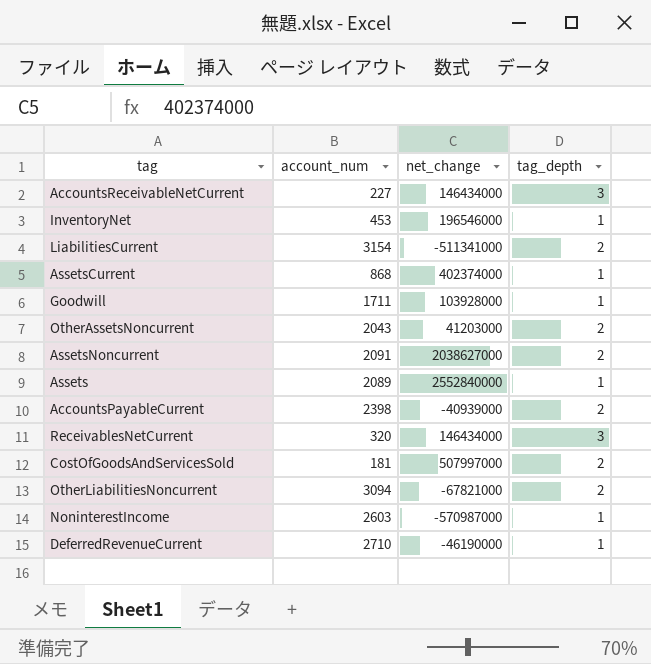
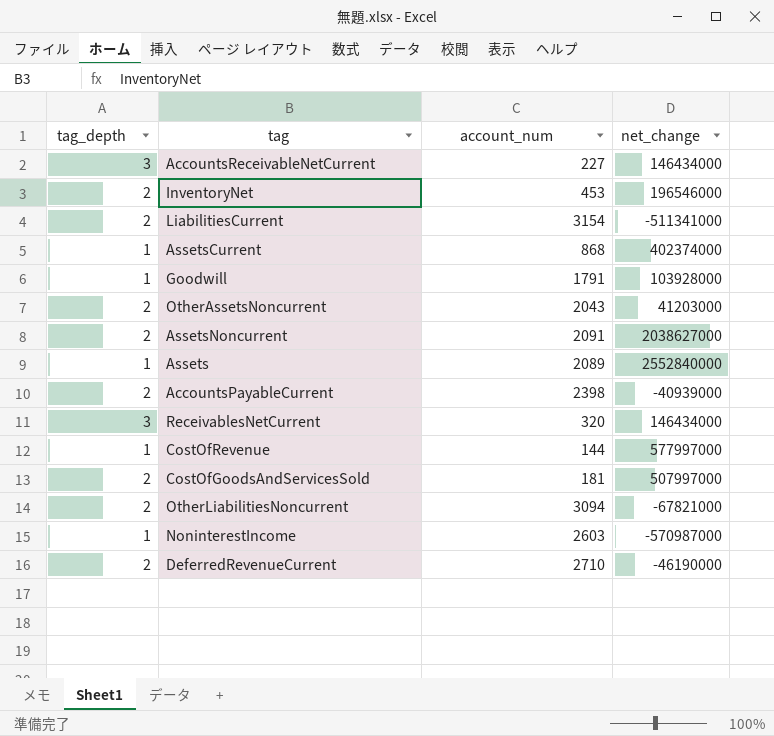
column tag_depth | position: 4 -> 1
InventoryNet | tag_depth: 1 -> 2
Goodwill | account_num: 1711 -> 1791
row CostOfRevenue: none -> 1 | 144 | 577997000
DeferredRevenueCurrent | tag_depth: 1 -> 2

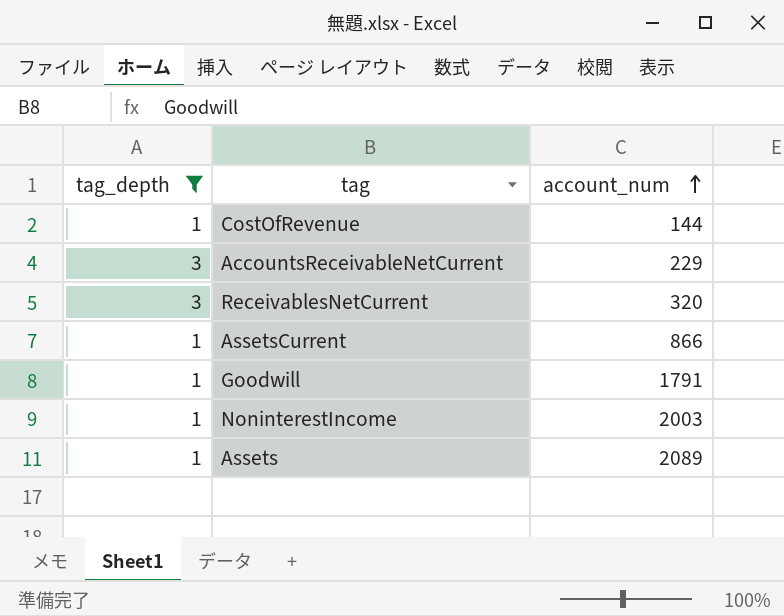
filter: none -> tag_depth != 2
row order: none -> account_num ascending
column net_change | position: 4 -> none
AccountsReceivableNetCurrent | account_num: 227 -> 229
AssetsCurrent | account_num: 868 -> 866
NoninterestIncome | account_num: 2603 -> 2003

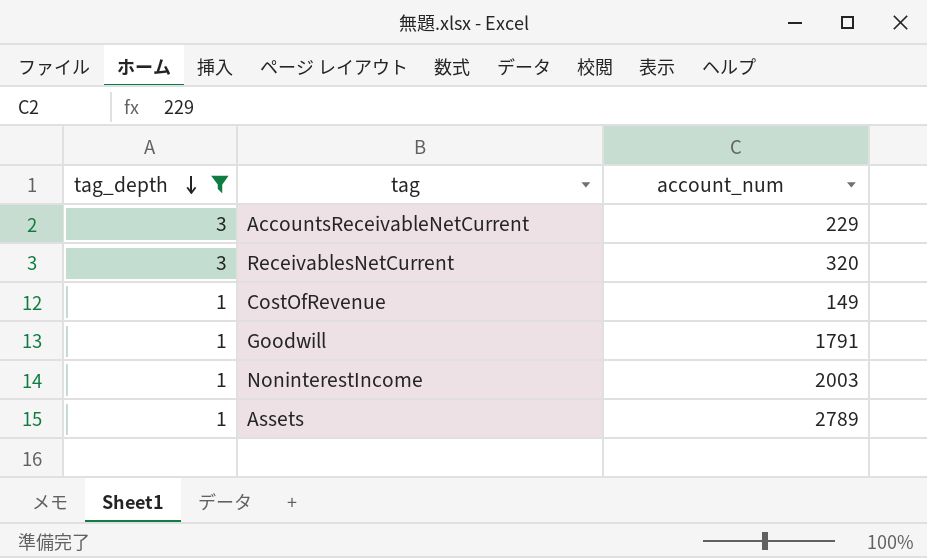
row order: account_num ascending -> tag_depth descending
row AssetsCurrent: 1 | 866 -> none
CostOfRevenue | account_num: 144 -> 149
Assets | account_num: 2089 -> 2789

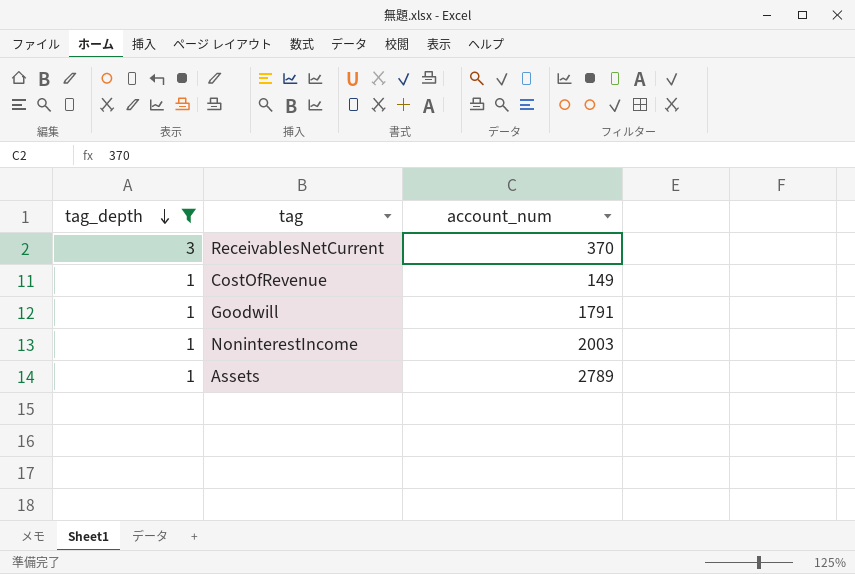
row AccountsReceivableNetCurrent: 3 | 229 -> none
ReceivablesNetCurrent | account_num: 320 -> 370

